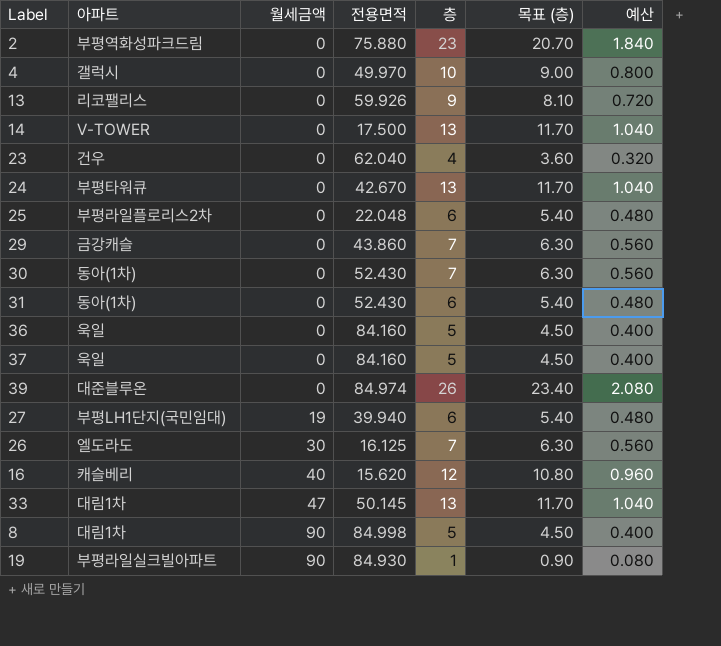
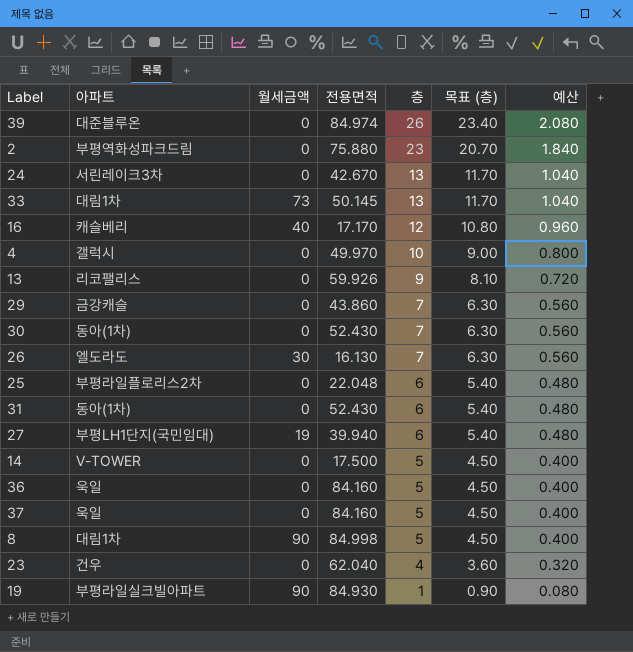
row order: 월세금액 ascending -> 층 descending
24 | 아파트: 부평타워큐 -> 서린레이크3차
33 | 월세금액: 47 -> 73
16 | 전용면적: 15.620 -> 17.170
26 | 전용면적: 16.125 -> 16.130
14 | 층: 13 -> 5
14 | 목표 (층): 11.70 -> 4.50
14 | 예산: 1.040 -> 0.400

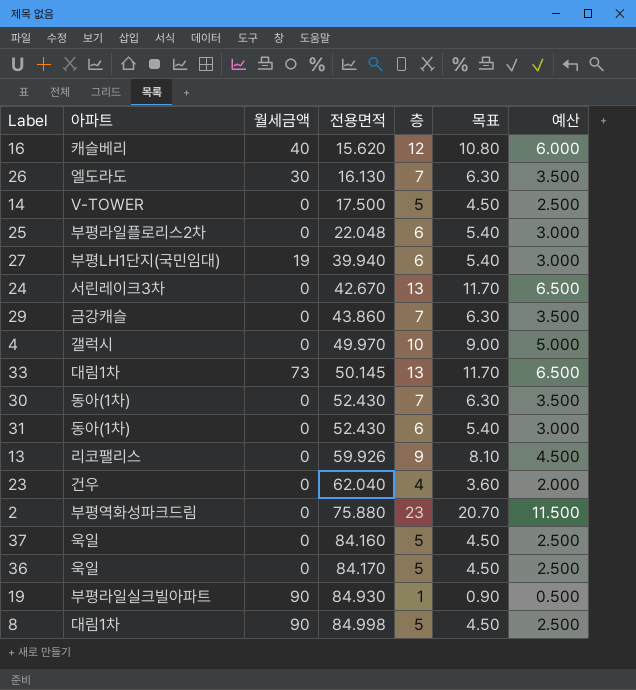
row order: 층 descending -> 전용면적 ascending
column name: 목표 (층) -> 목표
column 예산 | formula: [층] * 0.08 -> [층] * 0.5
row 39: 대준블루온 | 0 | 84.974 | 26 | 23.40 | 2.080 -> none
16 | 전용면적: 17.170 -> 15.620
36 | 전용면적: 84.160 -> 84.170

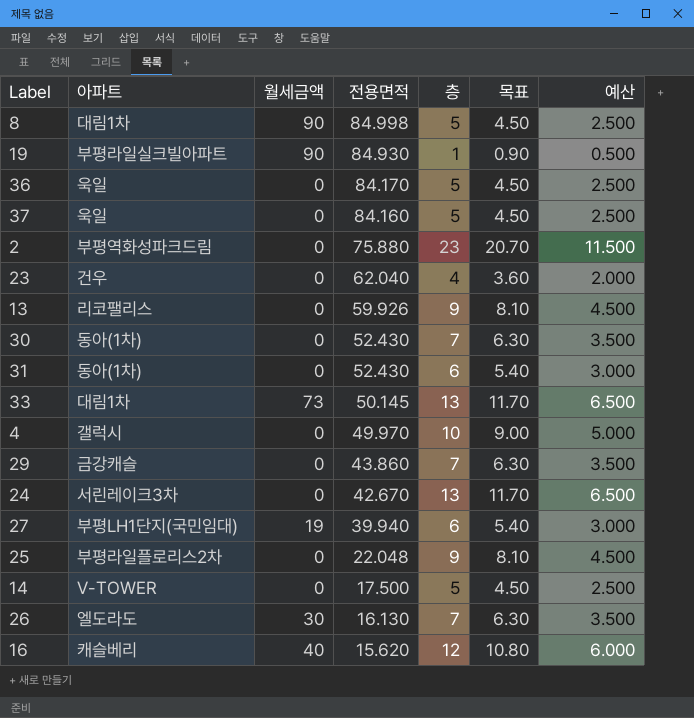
row order: 전용면적 ascending -> 전용면적 descending
25 | 층: 6 -> 9
25 | 목표: 5.40 -> 8.10
25 | 예산: 3.000 -> 4.500

